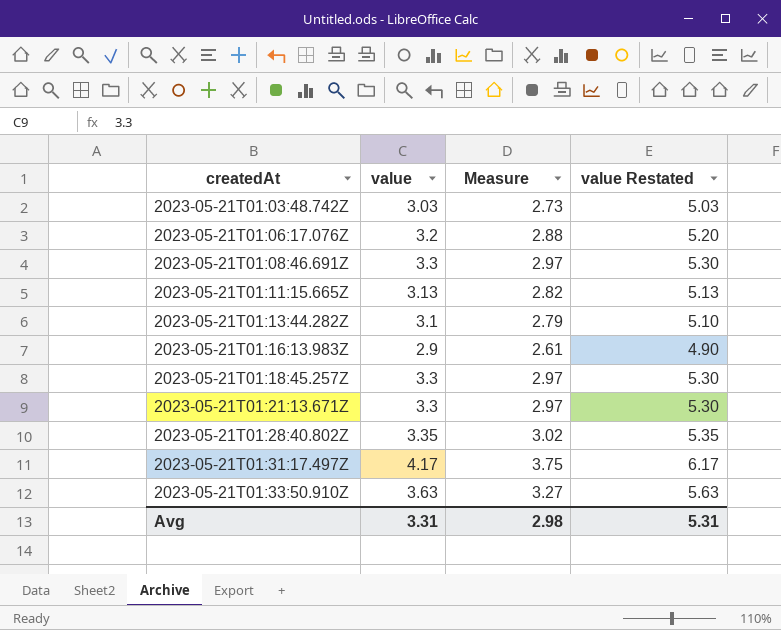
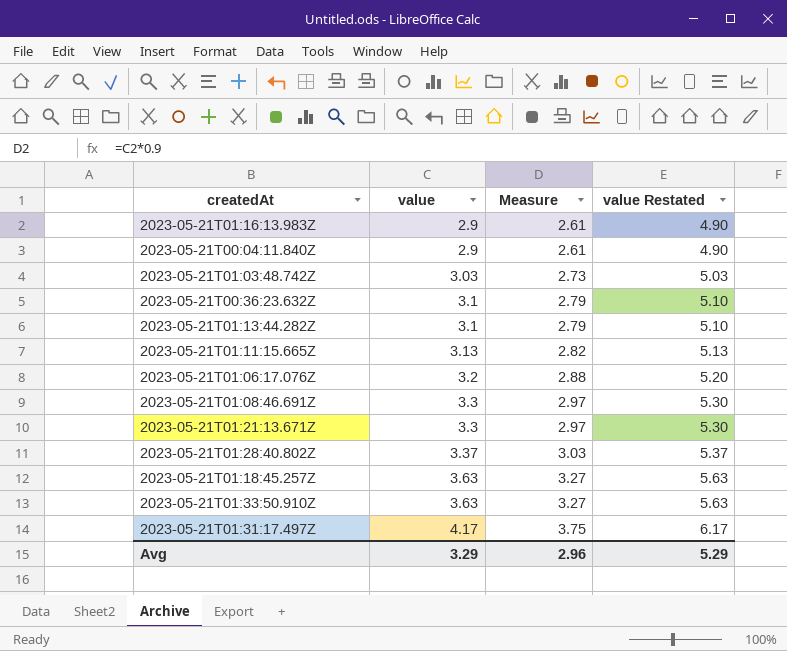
row order: createdAt ascending -> value ascending
row 2023-05-21T00:04:11.840Z: none -> 2.9 | 2.61 | 4.90
row 2023-05-21T00:36:23.632Z: none -> 3.1 | 2.79 | 5.10
2023-05-21T01:28:40.802Z | value: 3.35 -> 3.37
2023-05-21T01:28:40.802Z | Measure: 3.02 -> 3.03
2023-05-21T01:28:40.802Z | value Restated: 5.35 -> 5.37
2023-05-21T01:18:45.257Z | value: 3.3 -> 3.63
2023-05-21T01:18:45.257Z | Measure: 2.97 -> 3.27
2023-05-21T01:18:45.257Z | value Restated: 5.30 -> 5.63
Avg | value: 3.31 -> 3.29
Avg | Measure: 2.98 -> 2.96
Avg | value Restated: 5.31 -> 5.29

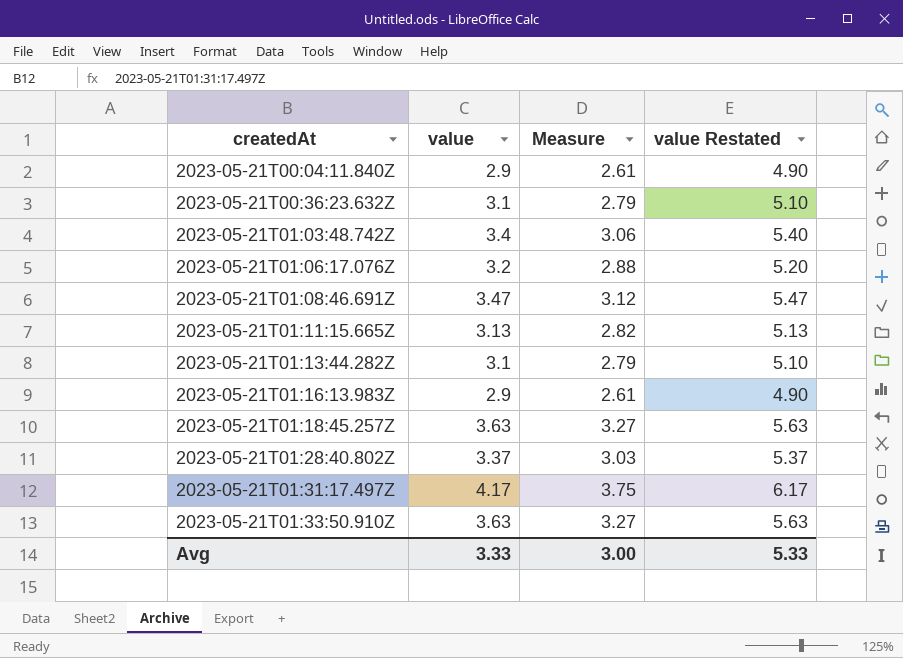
row order: value ascending -> createdAt ascending
row 2023-05-21T01:21:13.671Z: 3.3 | 2.97 | 5.30 -> none
2023-05-21T01:03:48.742Z | value: 3.03 -> 3.4
2023-05-21T01:03:48.742Z | Measure: 2.73 -> 3.06
2023-05-21T01:03:48.742Z | value Restated: 5.03 -> 5.40
2023-05-21T01:08:46.691Z | value: 3.3 -> 3.47
2023-05-21T01:08:46.691Z | Measure: 2.97 -> 3.12
2023-05-21T01:08:46.691Z | value Restated: 5.30 -> 5.47
Avg | value: 3.29 -> 3.33
Avg | Measure: 2.96 -> 3.00
Avg | value Restated: 5.29 -> 5.33

